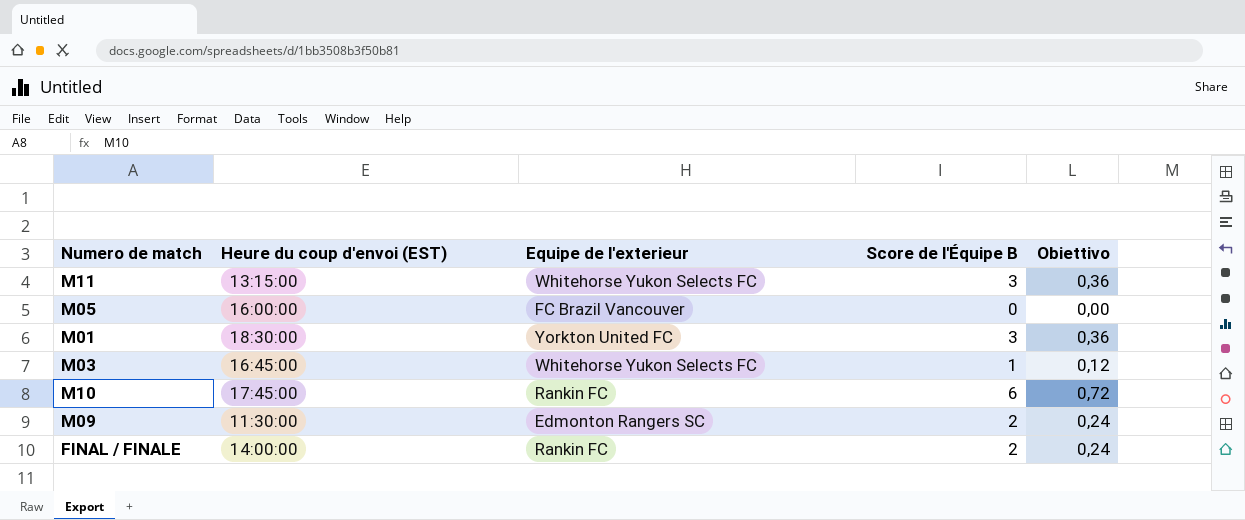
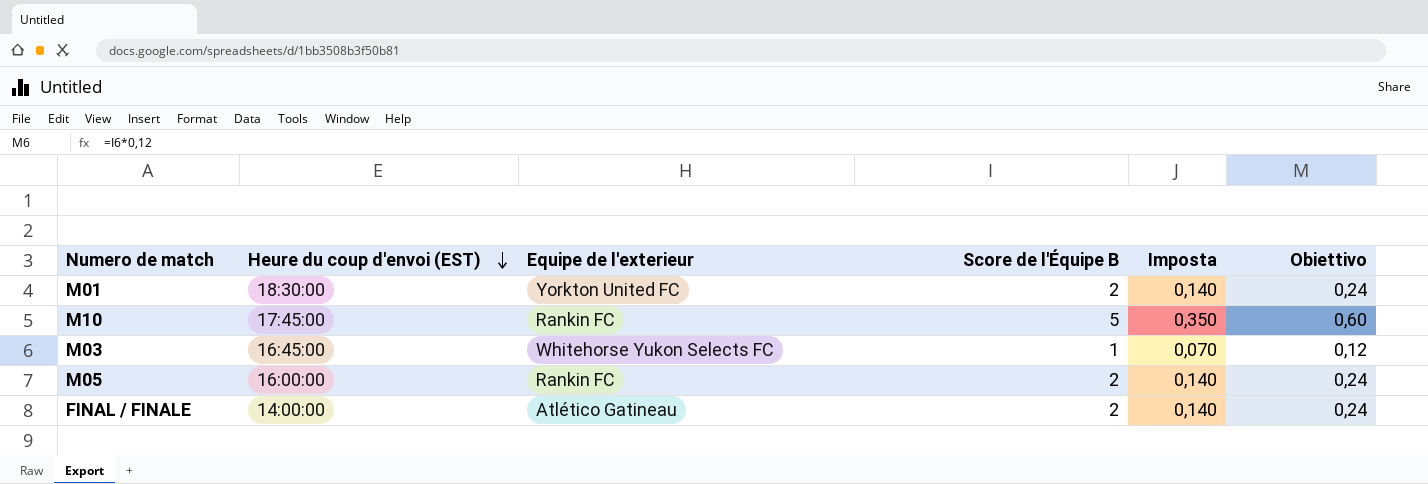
row order: none -> Heure du coup d'envoi (EST) descending
column Imposta | formula: none -> [Score de l'Équipe B] * 0,07
row M11: 13:15:00 | Whitehorse Yukon Selects FC | 3 | 0,36 -> none
row M09: 11:30:00 | Edmonton Rangers SC | 2 | 0,24 -> none
M01 | Score de l'Équipe B: 3 -> 2
M01 | Obiettivo: 0,36 -> 0,24
M10 | Score de l'Équipe B: 6 -> 5
M10 | Obiettivo: 0,72 -> 0,60
M05 | Equipe de l'exterieur: FC Brazil Vancouver -> Rankin FC
M05 | Score de l'Équipe B: 0 -> 2
M05 | Obiettivo: 0,00 -> 0,24
FINAL / FINALE | Equipe de l'exterieur: Rankin FC -> Atlético Gatineau

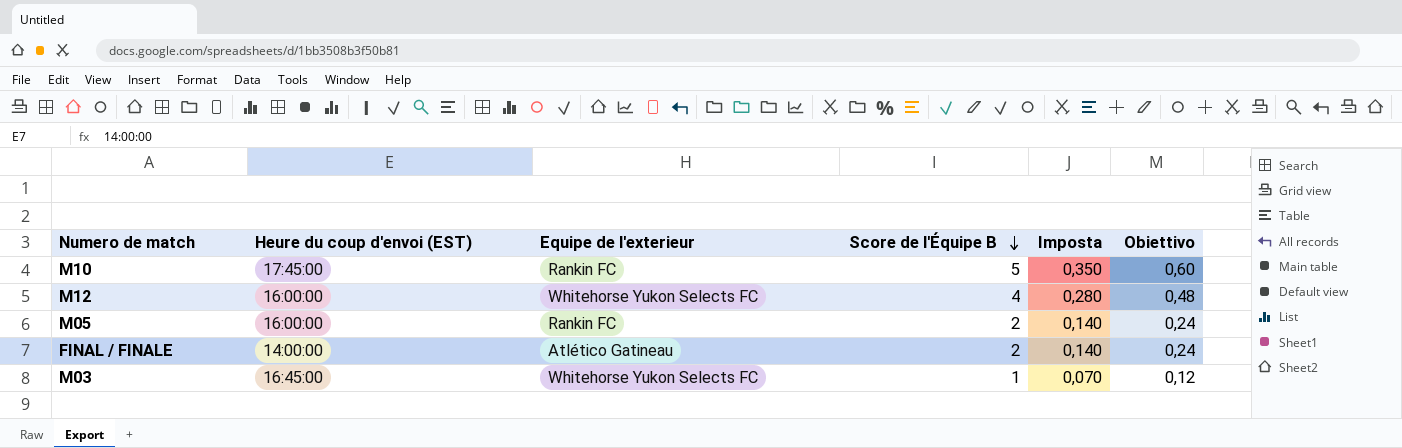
row order: Heure du coup d'envoi (EST) descending -> Score de l'Équipe B descending
row M01: 18:30:00 | Yorkton United FC | 2 | 0,140 | 0,24 -> none
row M12: none -> 16:00:00 | Whitehorse Yukon Selects FC | 4 | 0,280 | 0,48

